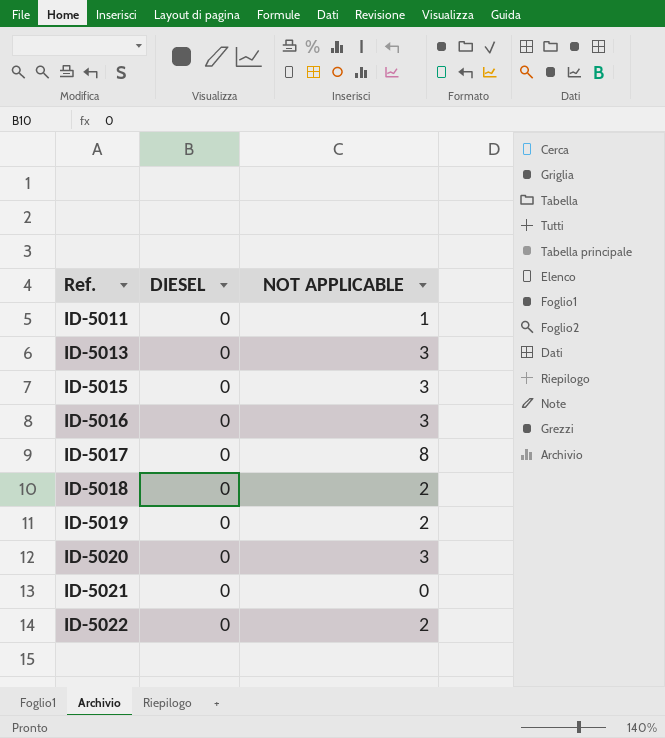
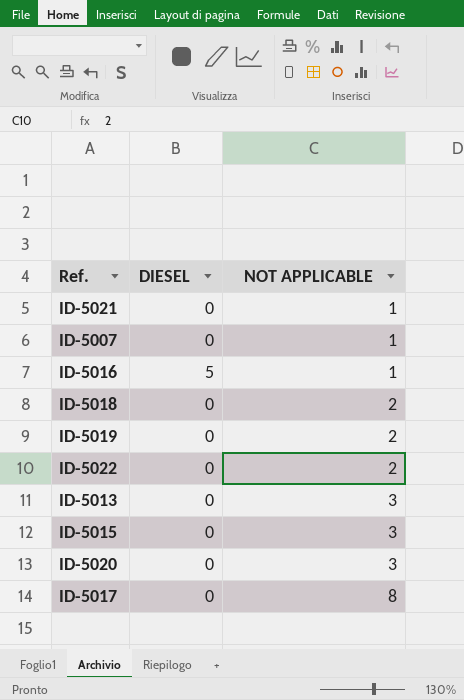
row order: Ref. ascending -> NOT APPLICABLE ascending
row ID-5011: 0 | 1 -> none
ID-5021 | NOT APPLICABLE: 0 -> 1
row ID-5007: none -> 0 | 1
ID-5016 | DIESEL: 0 -> 5
ID-5016 | NOT APPLICABLE: 3 -> 1

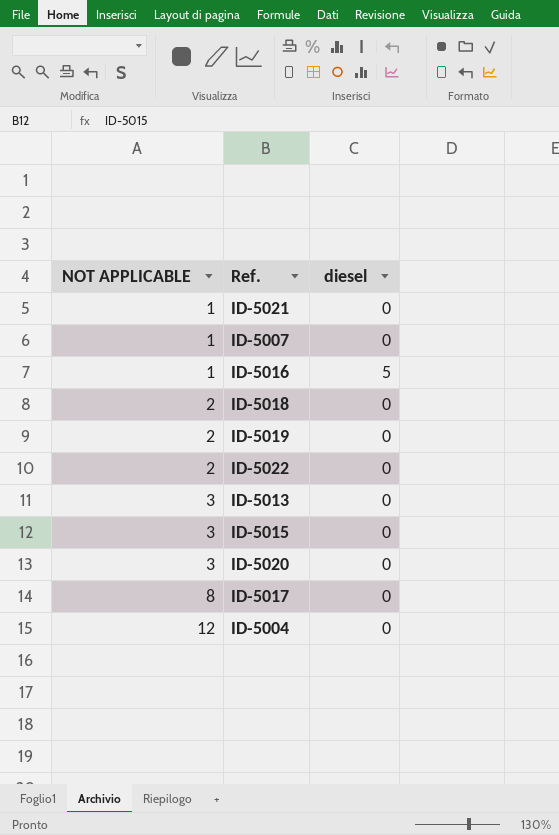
column NOT APPLICABLE | position: 3 -> 1
column name: DIESEL -> diesel
row ID-5004: none -> 12 | 0

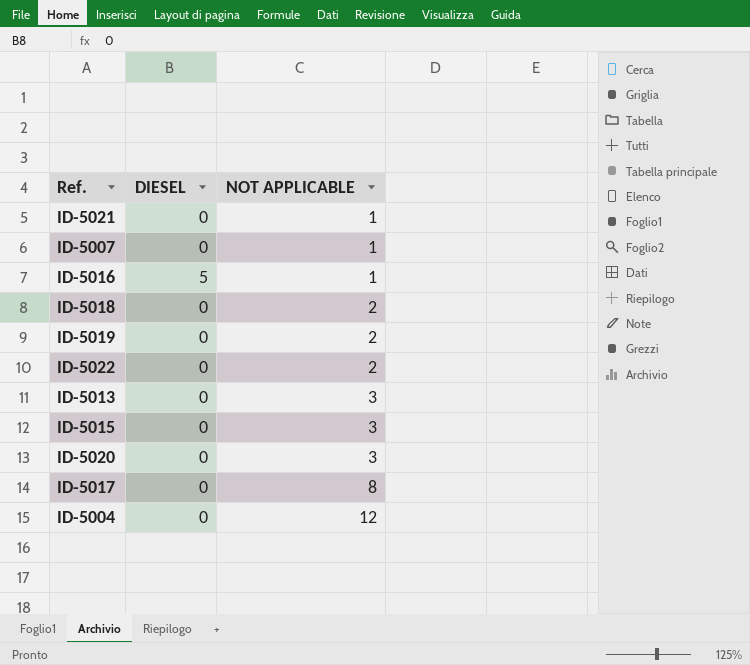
column name: diesel -> DIESEL
column NOT APPLICABLE | position: 1 -> 3

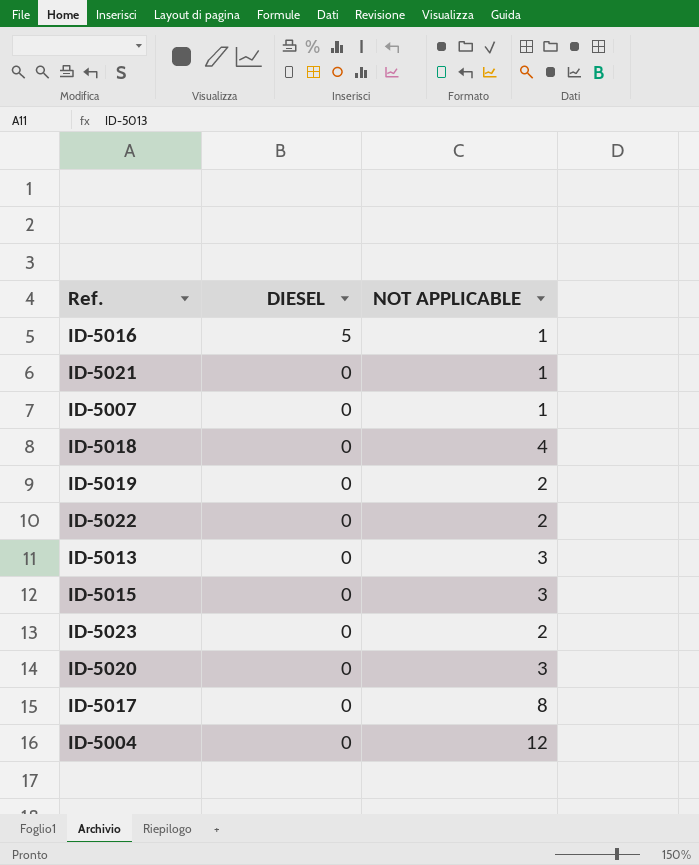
row order: NOT APPLICABLE ascending -> DIESEL descending
ID-5018 | NOT APPLICABLE: 2 -> 4
row ID-5023: none -> 0 | 2

